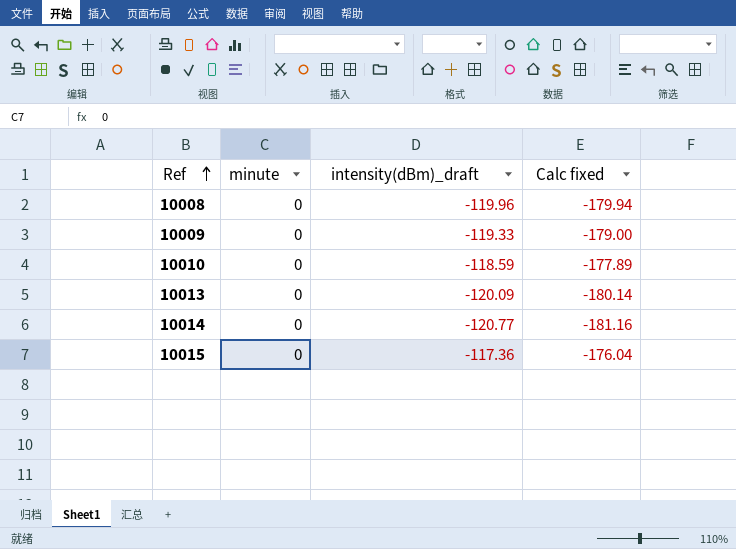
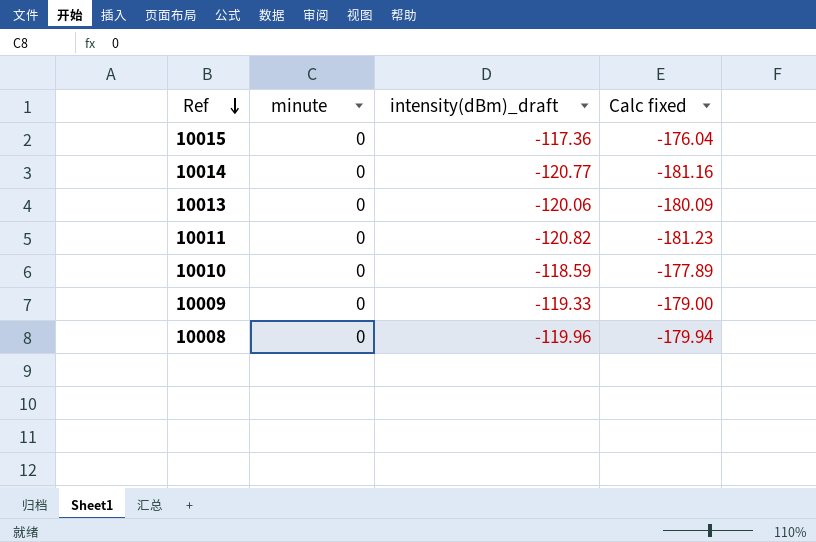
row order: Ref ascending -> Ref descending
10013 | intensity(dBm)_draft: -120.09 -> -120.06
10013 | Calc fixed: -180.14 -> -180.09
row 10011: none -> 0 | -120.82 | -181.23

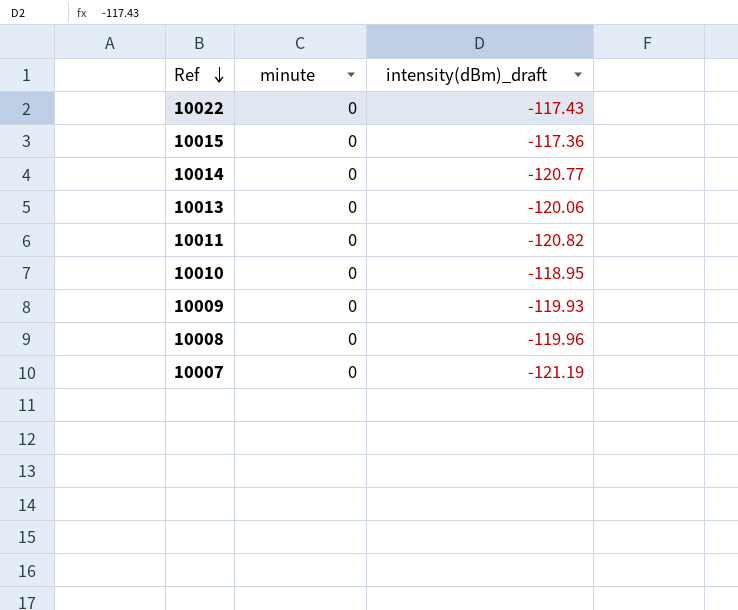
column Calc fixed | formula: [intensity(dBm)_draft] * 1.5 -> none
row 10022: none -> 0 | -117.43
10010 | intensity(dBm)_draft: -118.59 -> -118.95
10009 | intensity(dBm)_draft: -119.33 -> -119.93
row 10007: none -> 0 | -121.19

